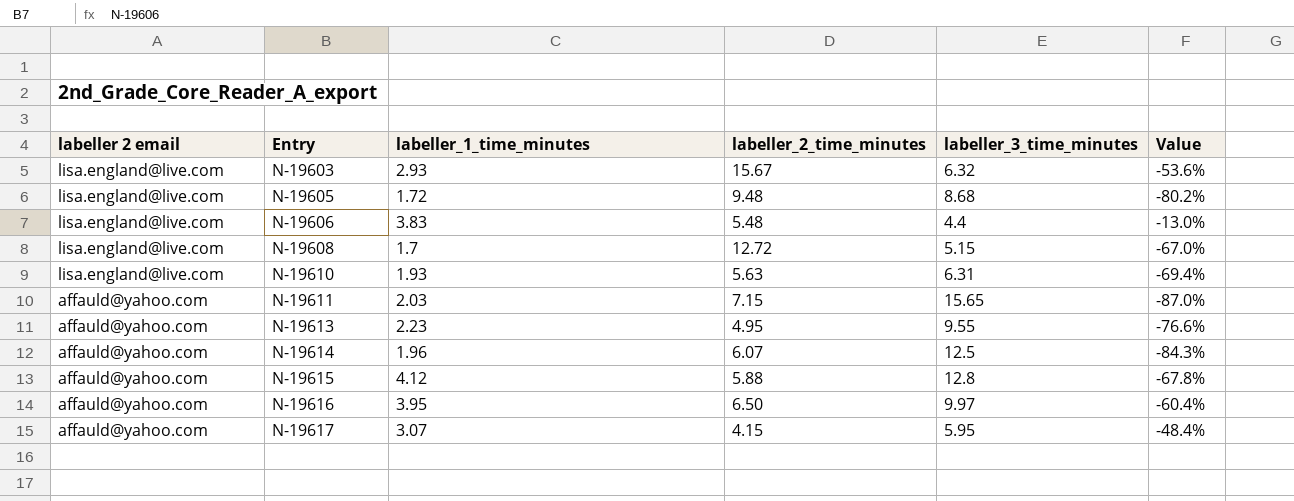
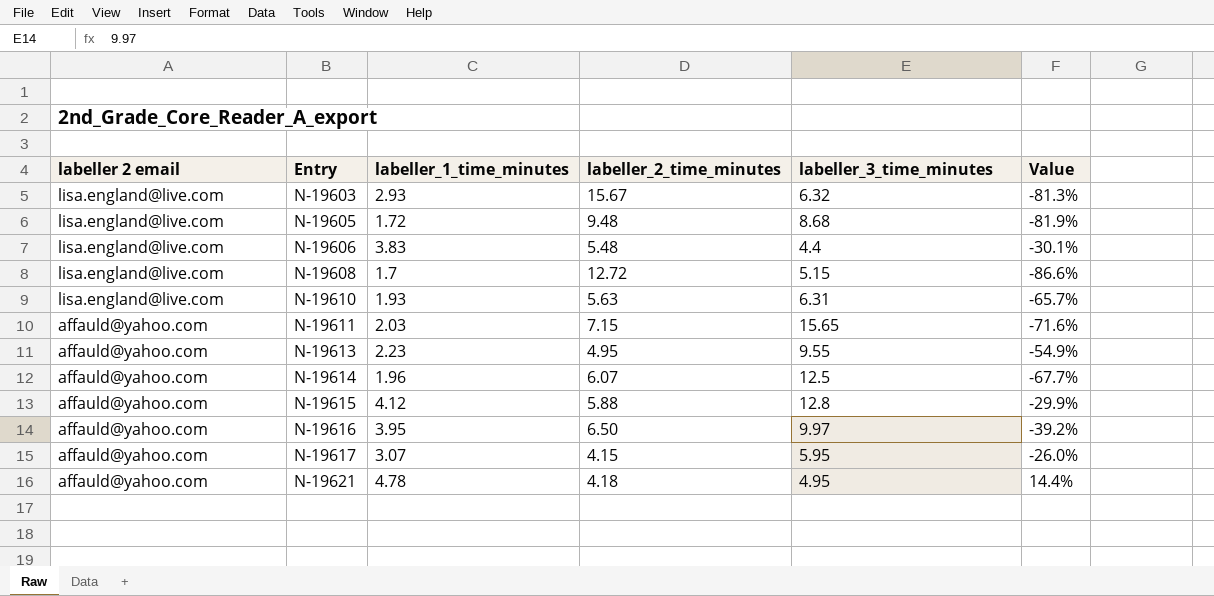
column Value | formula: ([labeller_1_time_minutes] - [labeller_3_time_minutes]) / [labeller_3_time_minutes] -> ([labeller_1_time_minutes] - [labeller_2_time_minutes]) / [labeller_2_time_minutes]
row N-19621: none -> affauld@yahoo.com | 4.78 | 4.18 | 4.95 | 14.4%

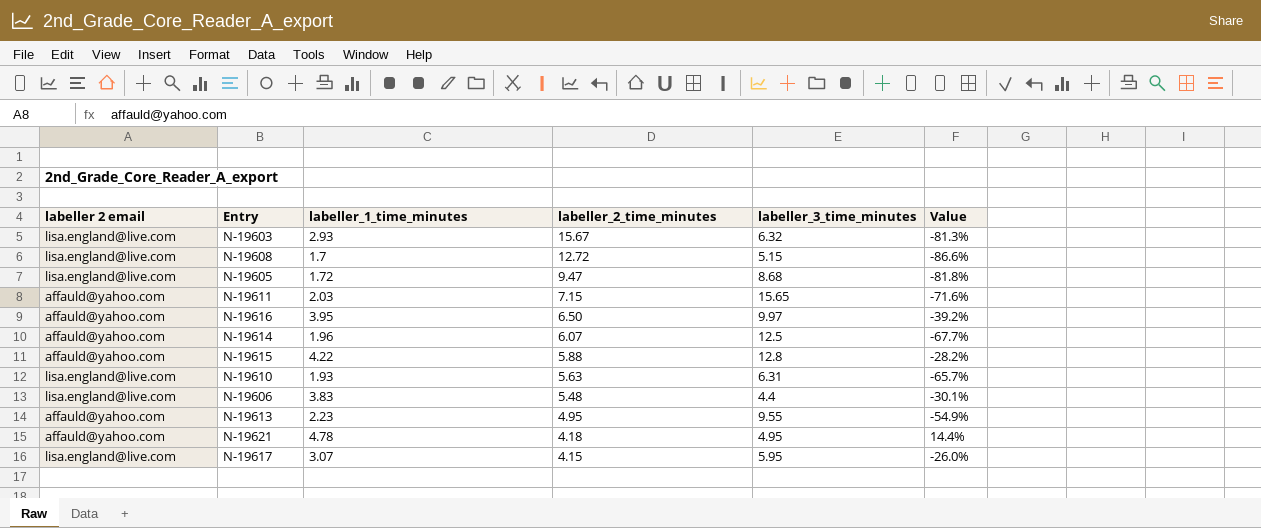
row order: labeller 2 email descending -> labeller_2_time_minutes descending
N-19605 | labeller_2_time_minutes: 9.48 -> 9.47
N-19605 | Value: -81.9% -> -81.8%
N-19615 | labeller_1_time_minutes: 4.12 -> 4.22
N-19615 | Value: -29.9% -> -28.2%
N-19617 | labeller 2 email: affauld@yahoo.com -> lisa.england@live.com

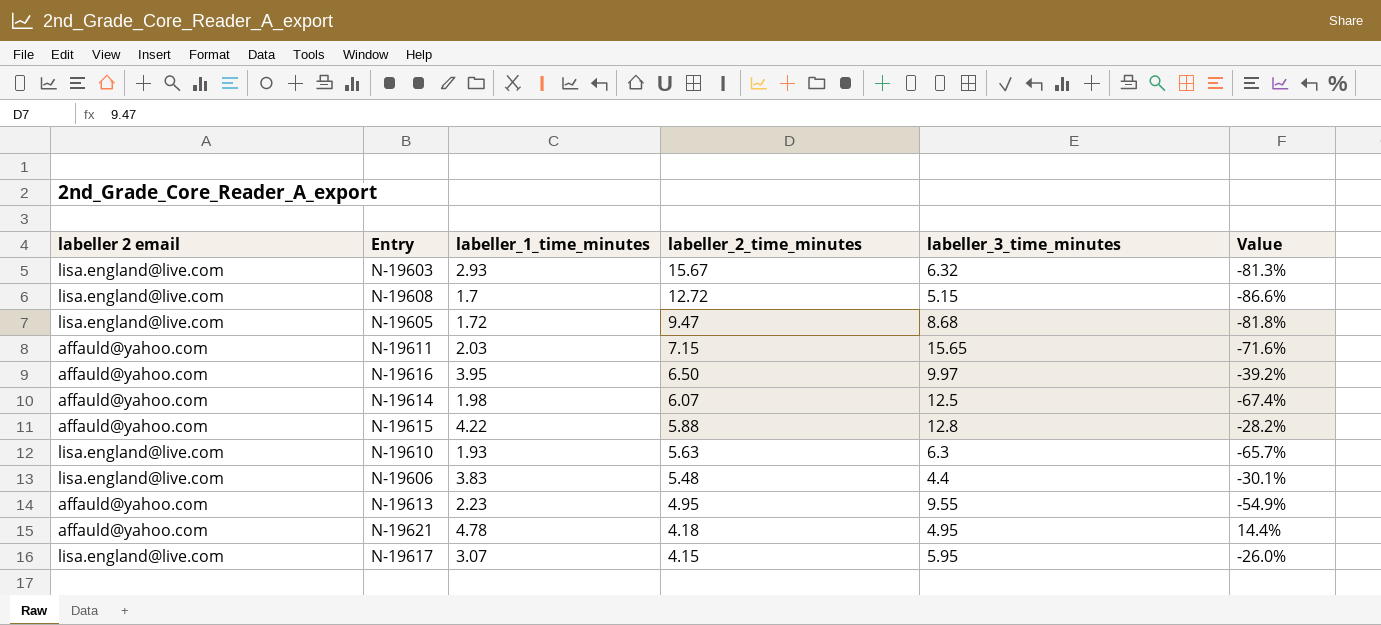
N-19614 | labeller_1_time_minutes: 1.96 -> 1.98
N-19614 | Value: -67.7% -> -67.4%
N-19610 | labeller_3_time_minutes: 6.31 -> 6.3

